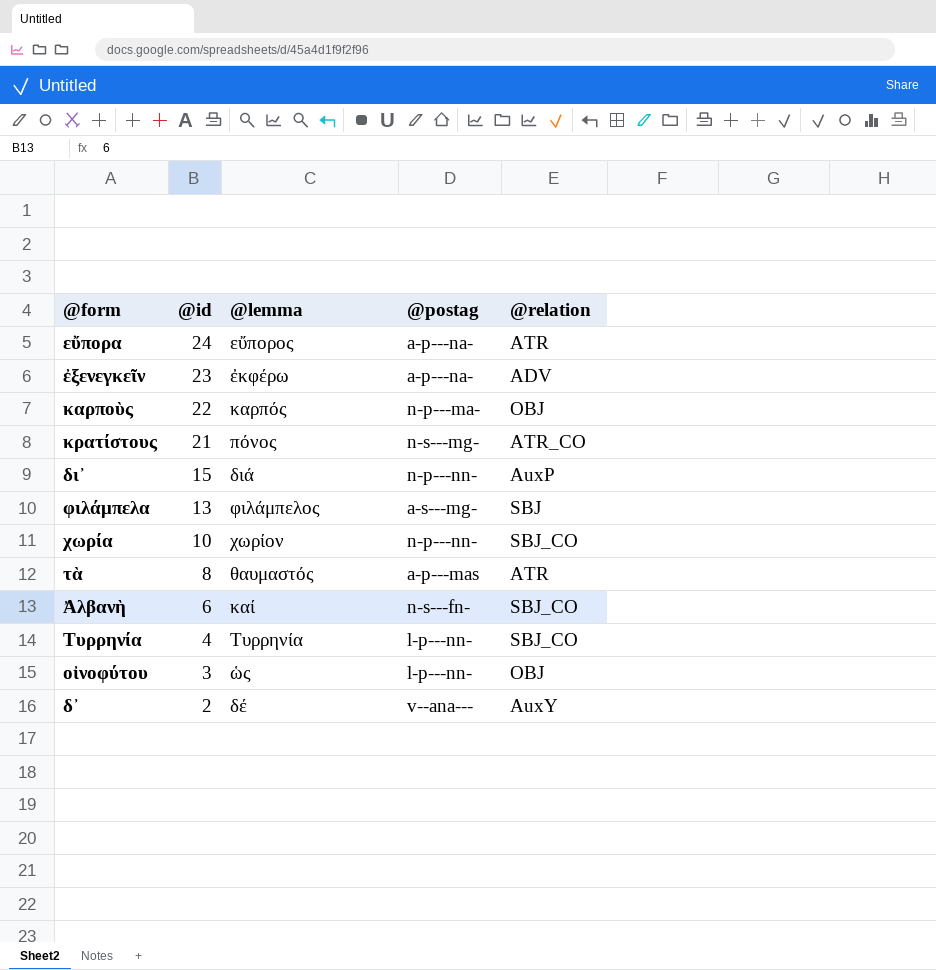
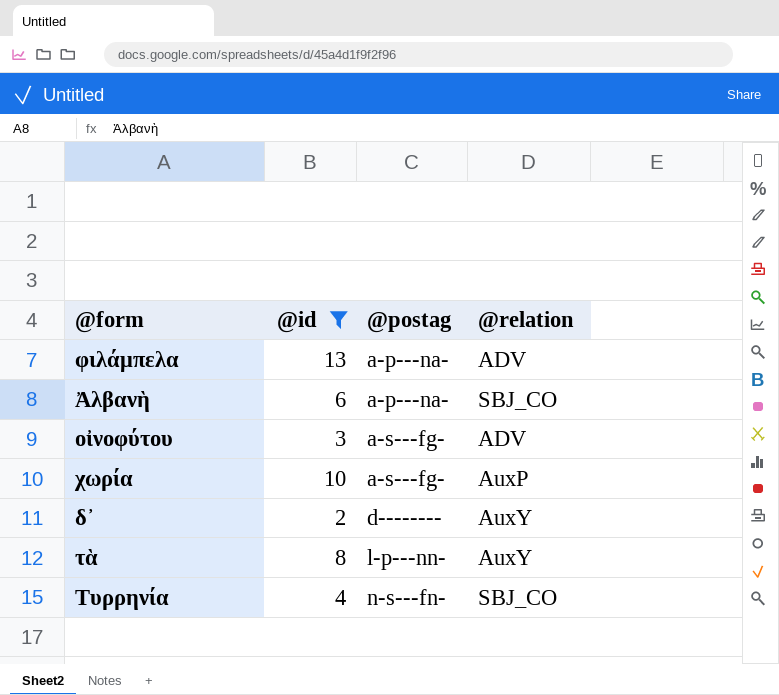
filter: none -> @id <= 13
row order: @id descending -> @postag ascending
column @lemma | position: 3 -> none
φιλάμπελα | @postag: a-s---mg- -> a-p---na-
φιλάμπελα | @relation: SBJ -> ADV
Ἀλβανὴ | @postag: n-s---fn- -> a-p---na-
οἰνοφύτου | @postag: l-p---nn- -> a-s---fg-
οἰνοφύτου | @relation: OBJ -> ADV
χωρία | @postag: n-p---nn- -> a-s---fg-
χωρία | @relation: SBJ_CO -> AuxP
δ᾽ | @postag: v--ana--- -> d--------
τὰ | @postag: a-p---mas -> l-p---nn-
τὰ | @relation: ATR -> AuxY
Τυρρηνία | @postag: l-p---nn- -> n-s---fn-

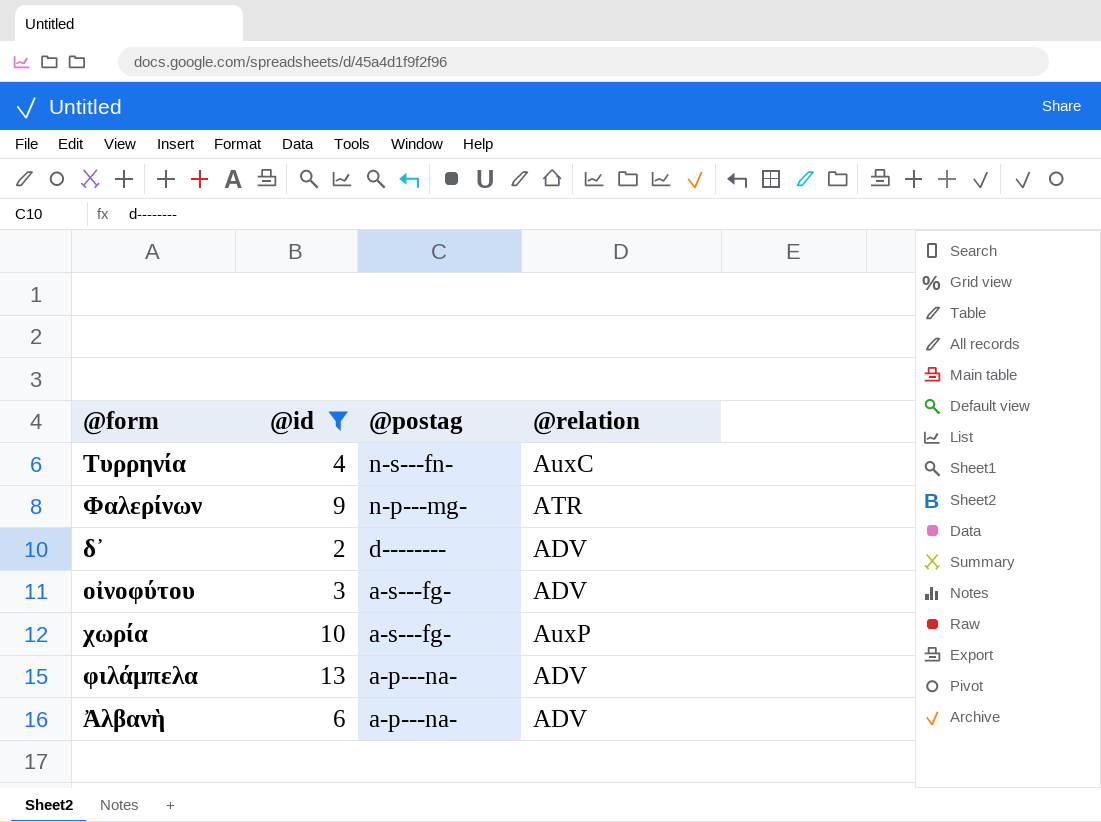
row order: @postag ascending -> @postag descending
row τὰ: 8 | l-p---nn- | AuxY -> none
Τυρρηνία | @relation: SBJ_CO -> AuxC
row Φαλερίνων: none -> 9 | n-p---mg- | ATR
δ᾽ | @relation: AuxY -> ADV
Ἀλβανὴ | @relation: SBJ_CO -> ADV

